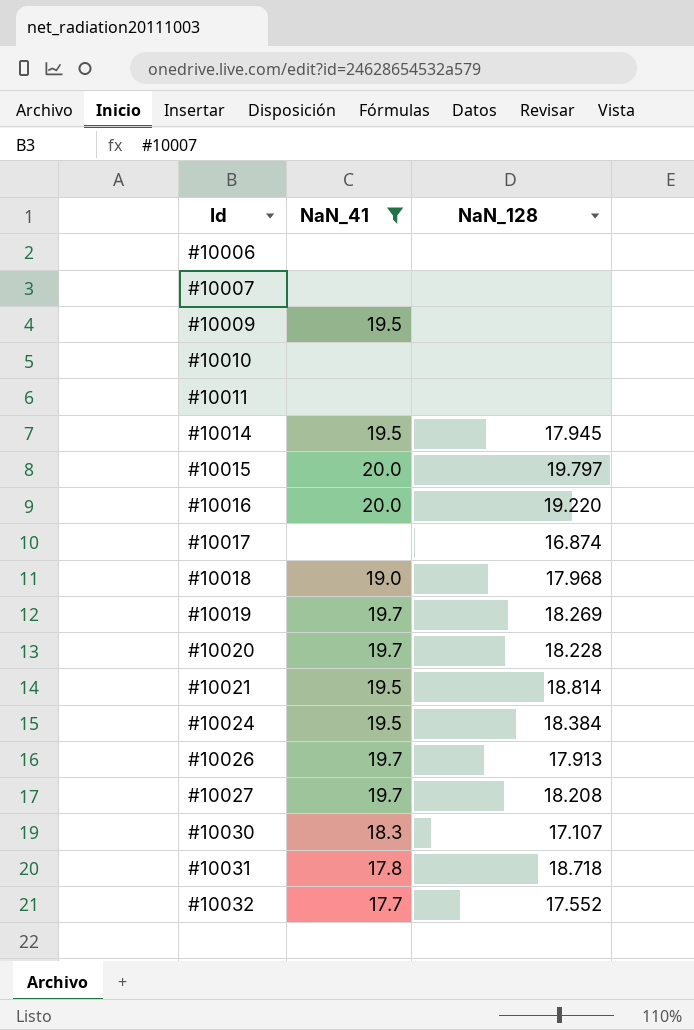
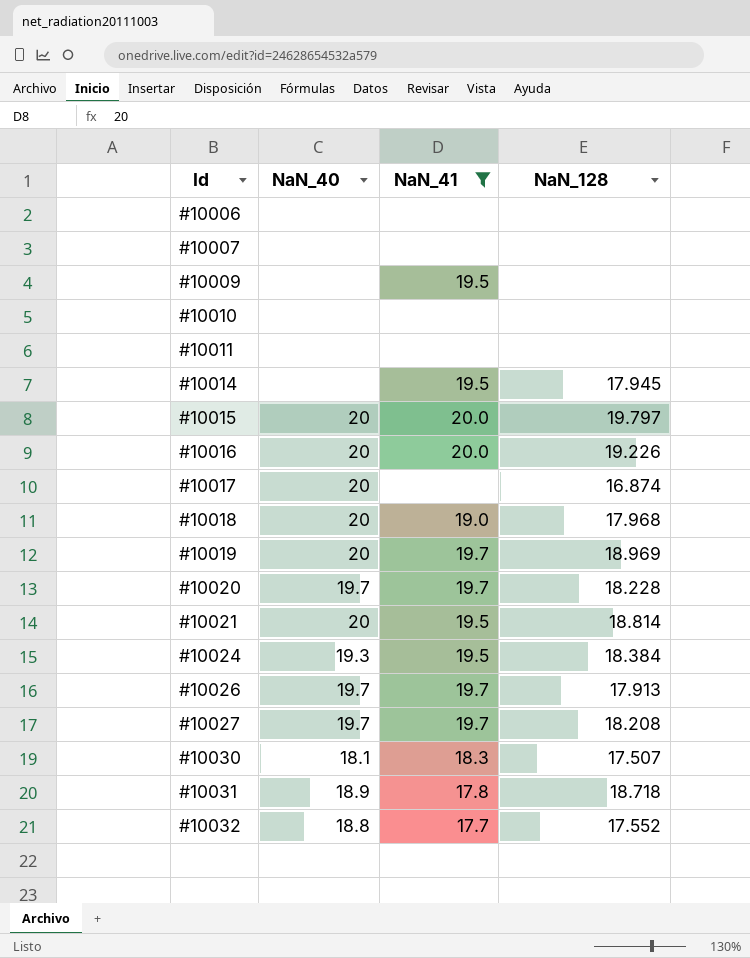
column NaN_40 | position: none -> 2
#10016 | NaN_128: 19.220 -> 19.226
#10019 | NaN_128: 18.269 -> 18.969
#10030 | NaN_128: 17.107 -> 17.507

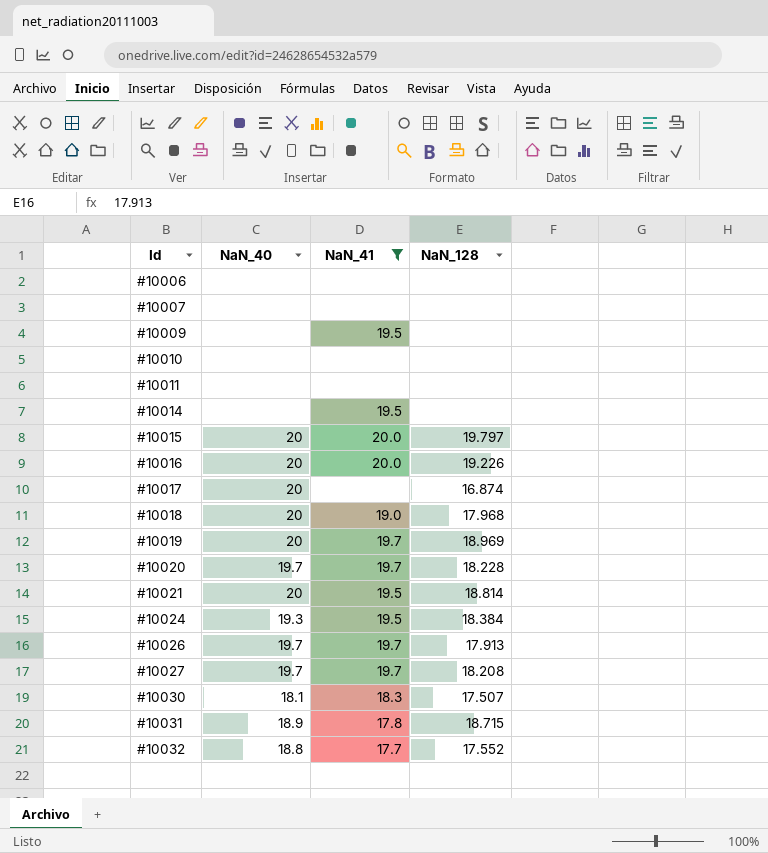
#10014 | NaN_128: 17.945 -> none
#10031 | NaN_128: 18.718 -> 18.715

